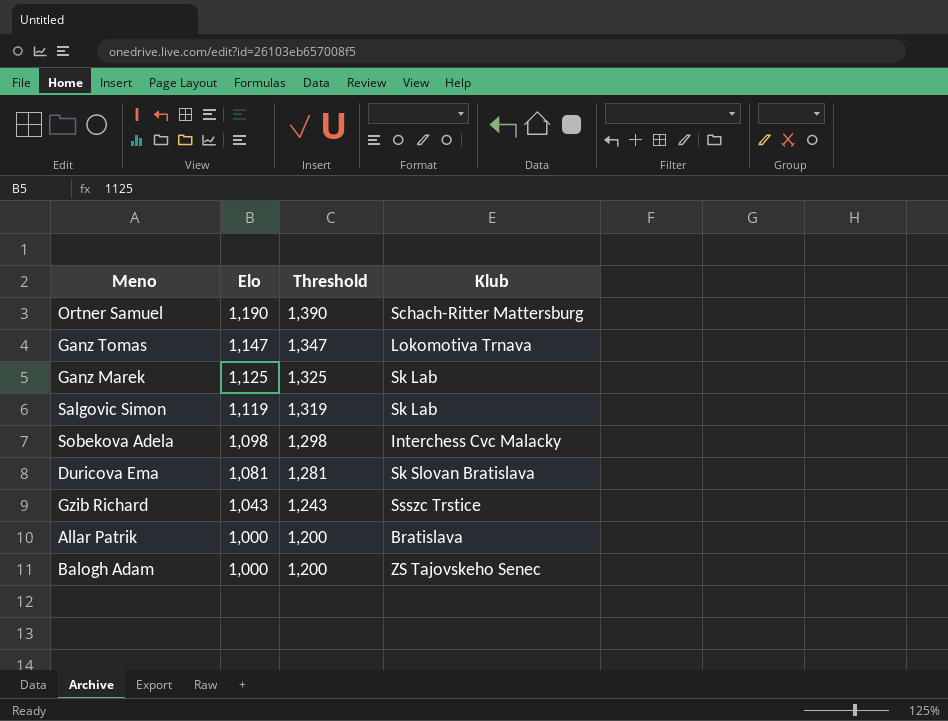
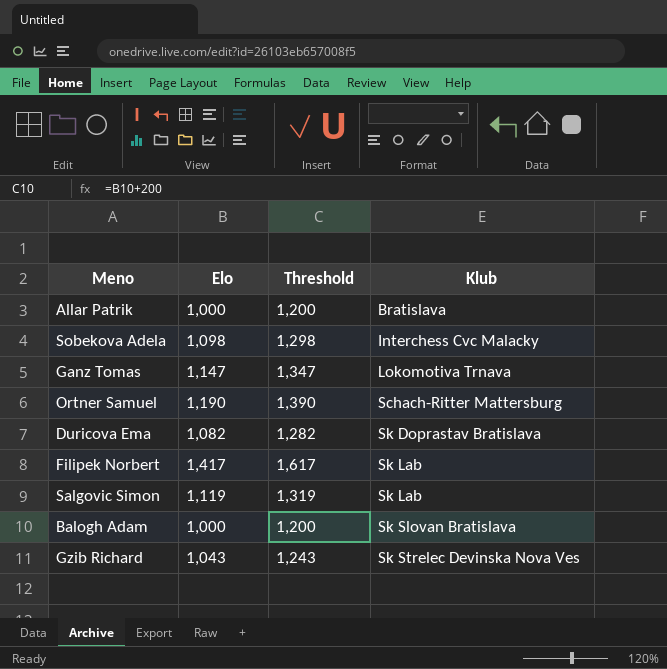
row order: Elo descending -> Klub ascending
row Ganz Marek: 1,125 | 1,325 | Sk Lab -> none
Duricova Ema | Elo: 1,081 -> 1,082
Duricova Ema | Threshold: 1,281 -> 1,282
Duricova Ema | Klub: Sk Slovan Bratislava -> Sk Doprastav Bratislava
row Filipek Norbert: none -> 1,417 | 1,617 | Sk Lab
Balogh Adam | Klub: ZS Tajovskeho Senec -> Sk Slovan Bratislava
Gzib Richard | Klub: Ssszc Trstice -> Sk Strelec Devinska Nova Ves

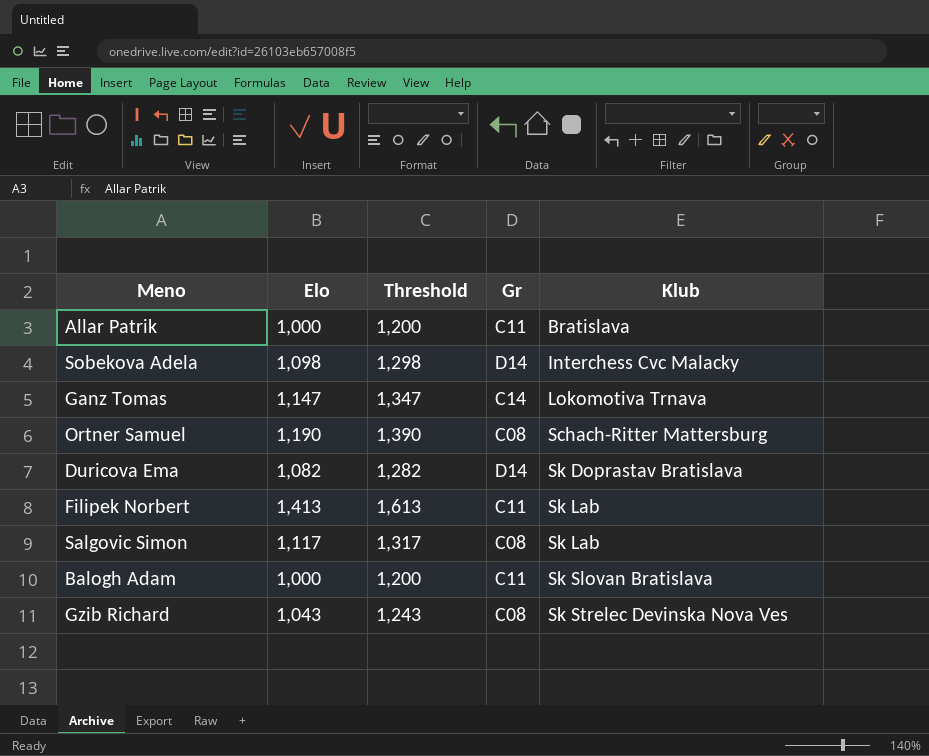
column Gr | position: none -> 4
Filipek Norbert | Elo: 1,417 -> 1,413
Filipek Norbert | Threshold: 1,617 -> 1,613
Salgovic Simon | Elo: 1,119 -> 1,117
Salgovic Simon | Threshold: 1,319 -> 1,317

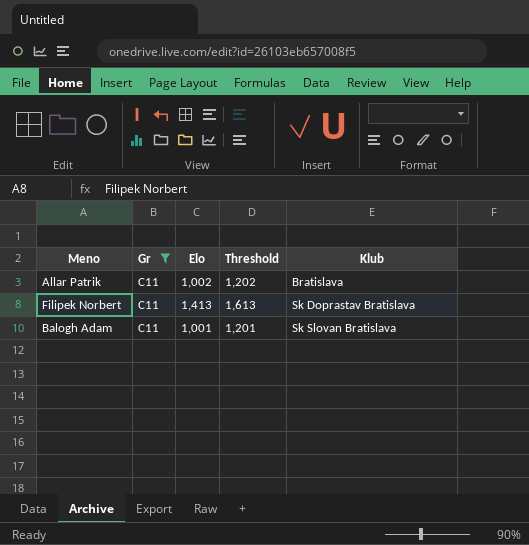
filter: none -> Gr = C11
column Gr | position: 4 -> 2
Allar Patrik | Elo: 1,000 -> 1,002
Allar Patrik | Threshold: 1,200 -> 1,202
Filipek Norbert | Klub: Sk Lab -> Sk Doprastav Bratislava
Balogh Adam | Elo: 1,000 -> 1,001
Balogh Adam | Threshold: 1,200 -> 1,201

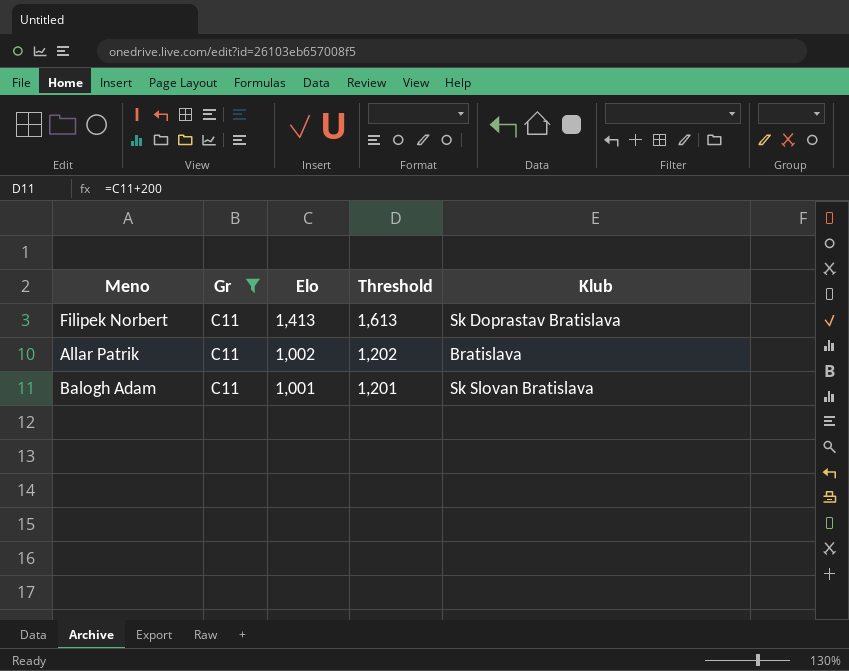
row order: Klub ascending -> Elo descending

